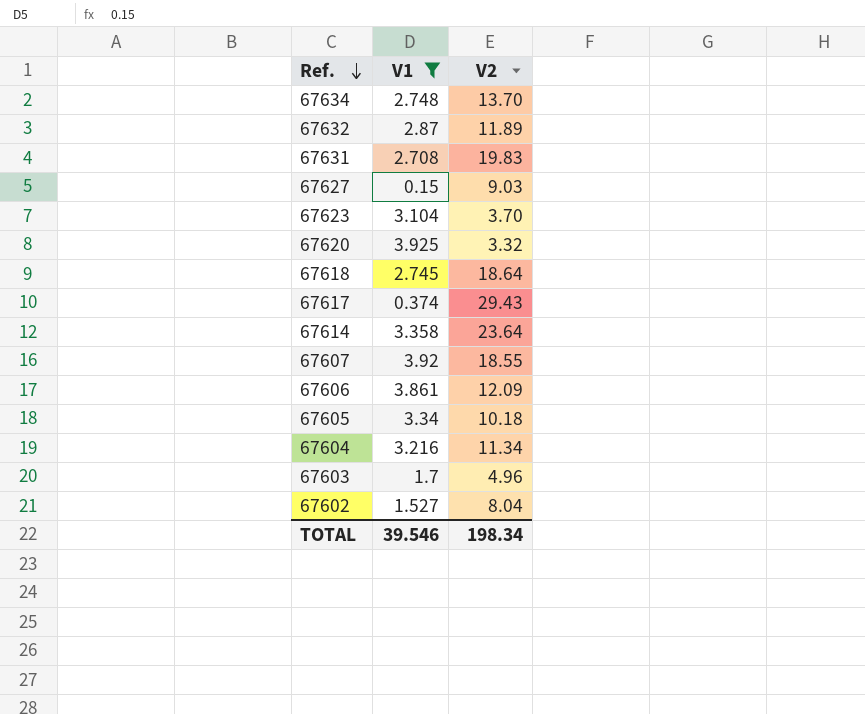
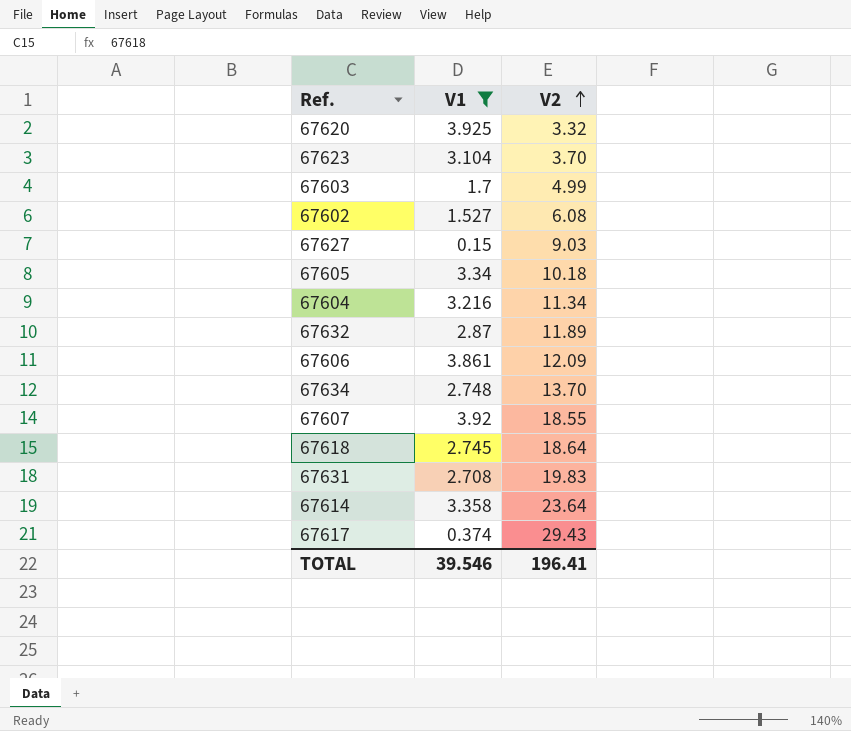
row order: Ref. descending -> V2 ascending
67603 | V2: 4.96 -> 4.99
67602 | V2: 8.04 -> 6.08
TOTAL | V2: 198.34 -> 196.41

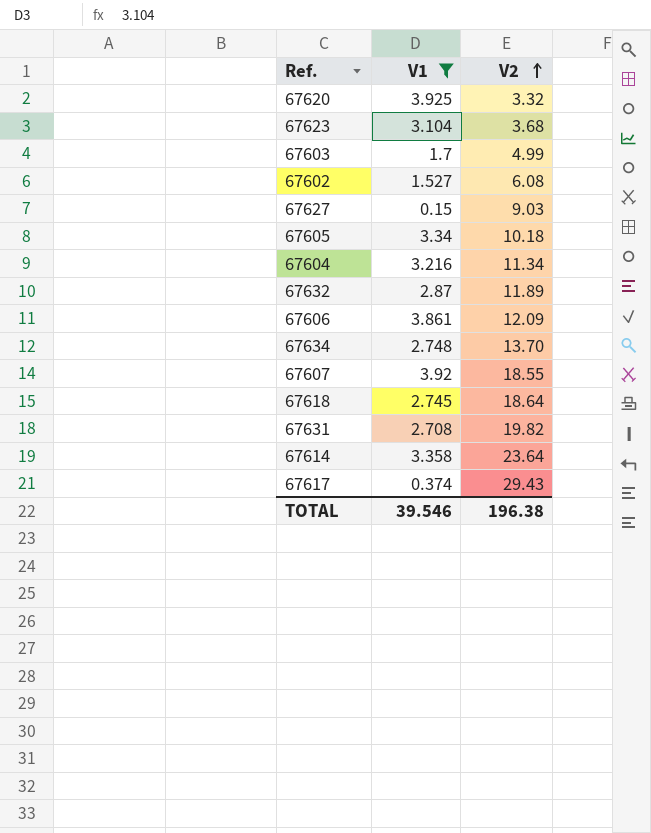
67623 | V2: 3.70 -> 3.68
67631 | V2: 19.83 -> 19.82
TOTAL | V2: 196.41 -> 196.38

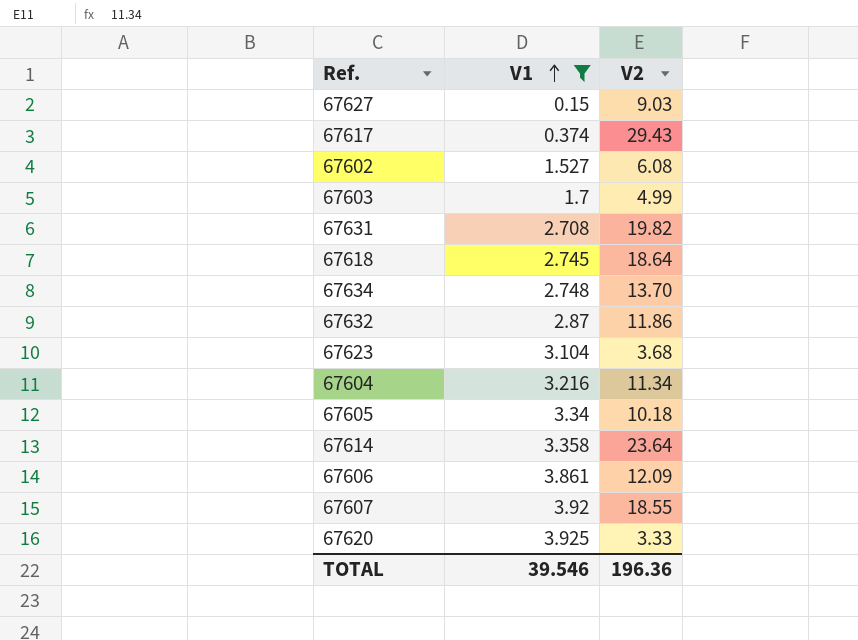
row order: V2 ascending -> V1 ascending
67632 | V2: 11.89 -> 11.86
67620 | V2: 3.32 -> 3.33
TOTAL | V2: 196.38 -> 196.36

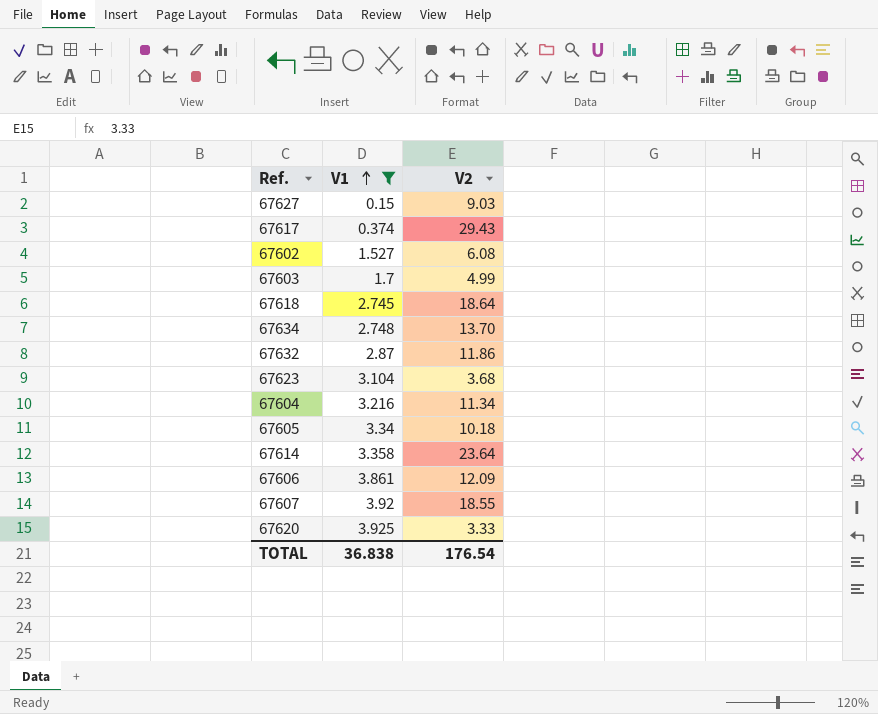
row 67631: 2.708 | 19.82 -> none
TOTAL | V1: 39.546 -> 36.838
TOTAL | V2: 196.36 -> 176.54

